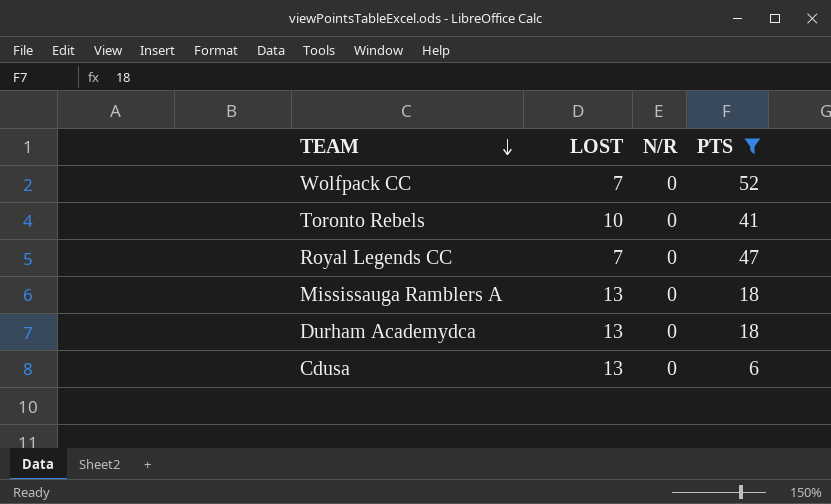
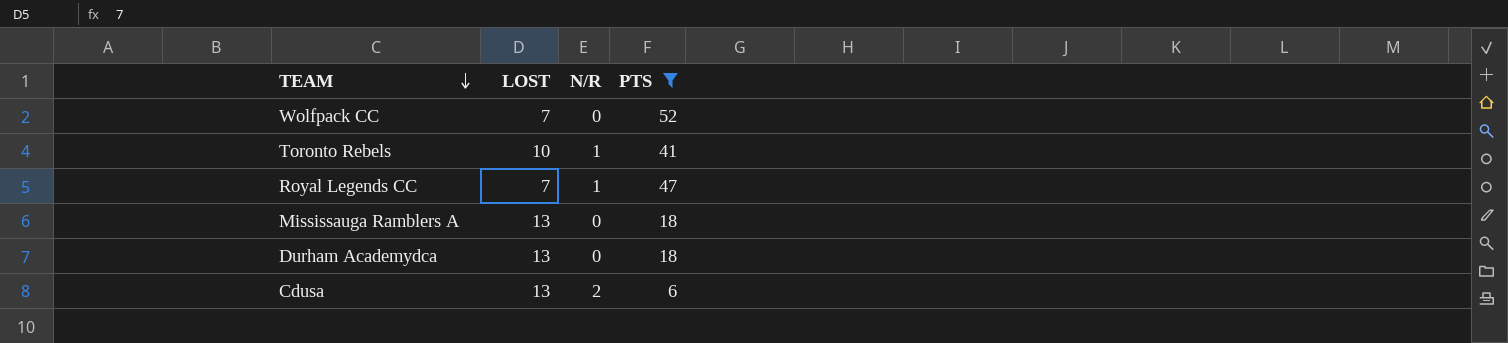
Toronto Rebels | N/R: 0 -> 1
Royal Legends CC | N/R: 0 -> 1
Cdusa | N/R: 0 -> 2

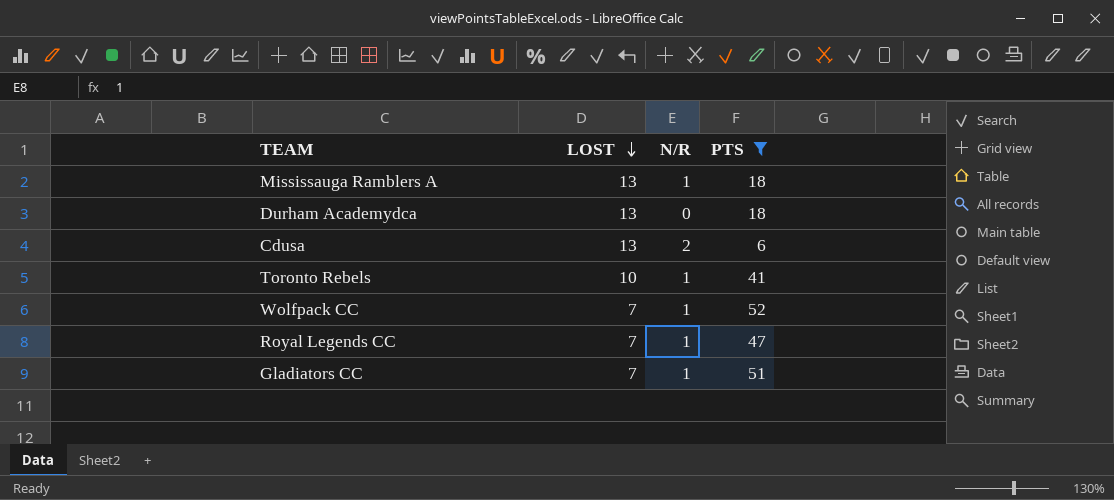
row order: TEAM descending -> LOST descending
Mississauga Ramblers A | N/R: 0 -> 1
Wolfpack CC | N/R: 0 -> 1
row Gladiators CC: none -> 7 | 1 | 51

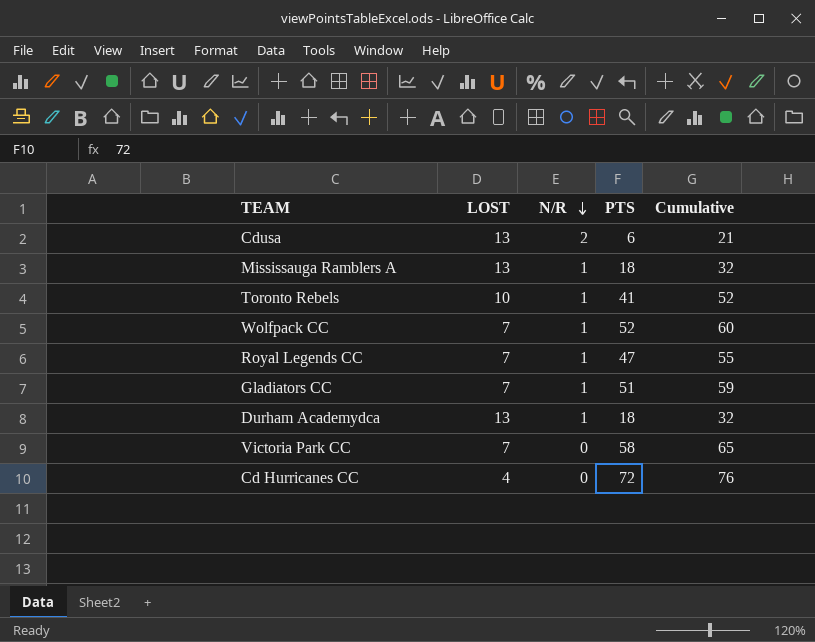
filter: PTS <= 52 -> none
row order: LOST descending -> N/R descending
column Cumulative | formula: none -> [LOST] + [N/R] + [PTS]
Durham Academydca | N/R: 0 -> 1

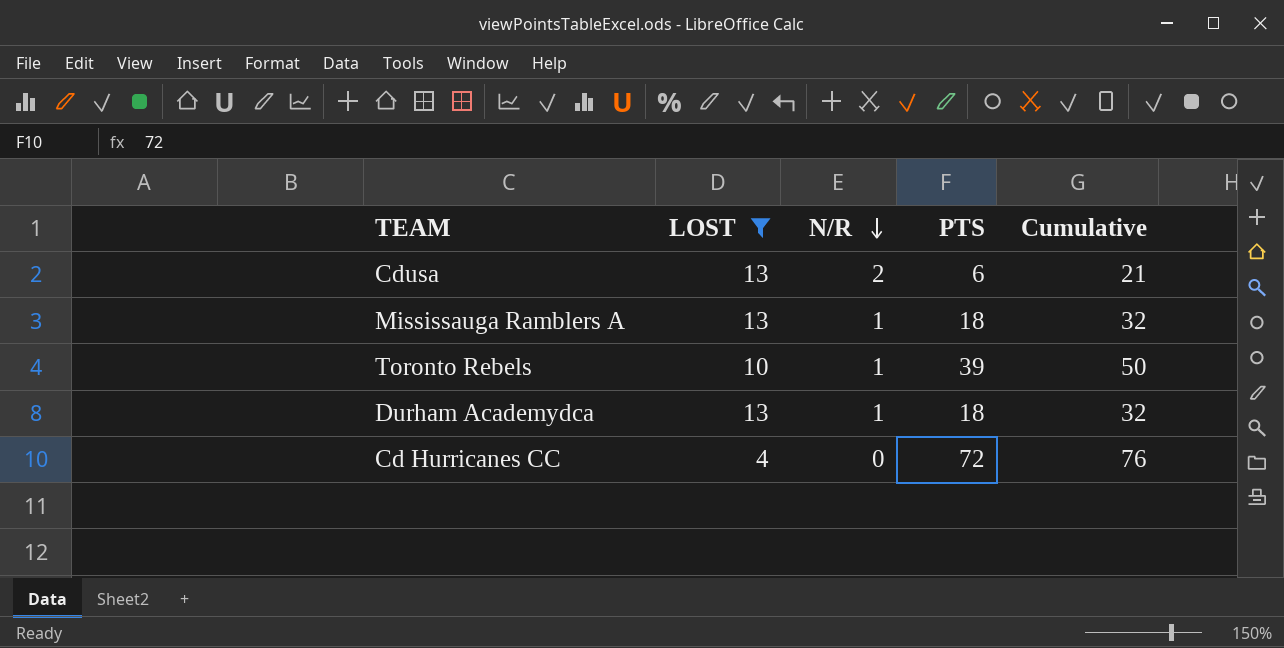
filter: none -> LOST != 7
Toronto Rebels | PTS: 41 -> 39
Toronto Rebels | Cumulative: 52 -> 50

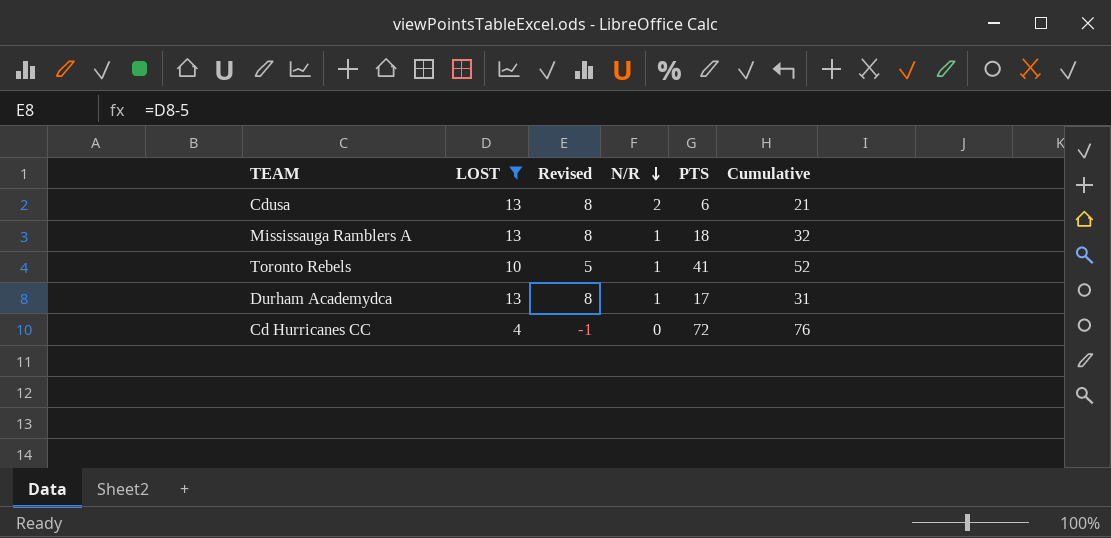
column Revised | formula: none -> [LOST] - 5
Toronto Rebels | PTS: 39 -> 41
Toronto Rebels | Cumulative: 50 -> 52
Durham Academydca | PTS: 18 -> 17
Durham Academydca | Cumulative: 32 -> 31

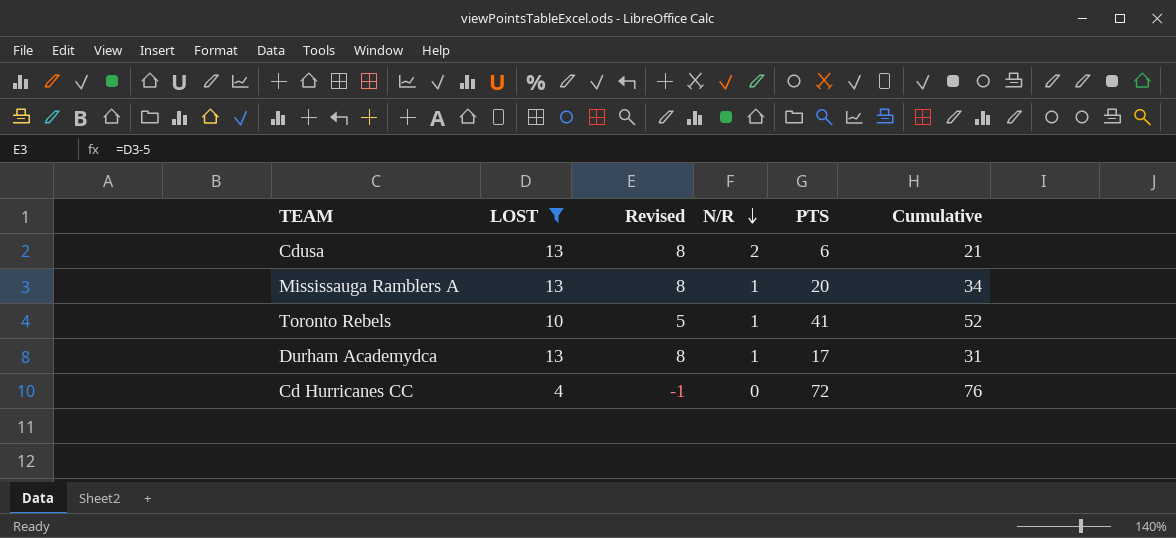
Mississauga Ramblers A | PTS: 18 -> 20
Mississauga Ramblers A | Cumulative: 32 -> 34

